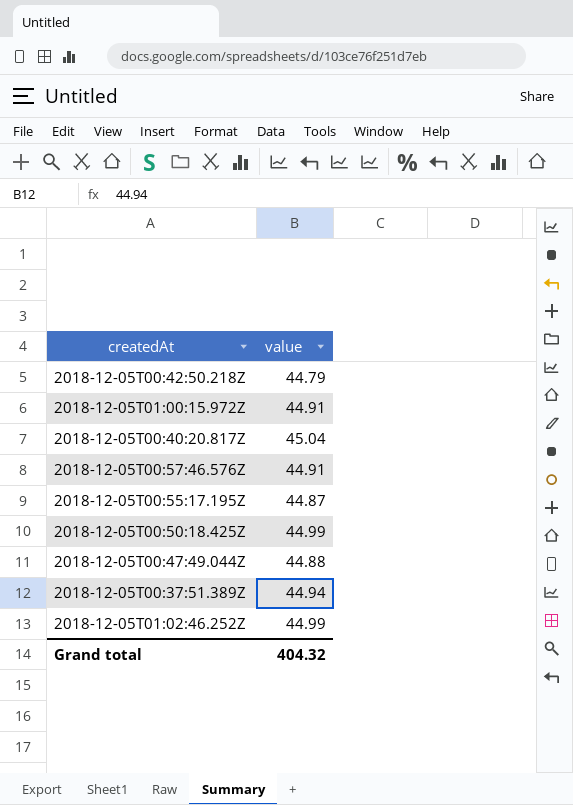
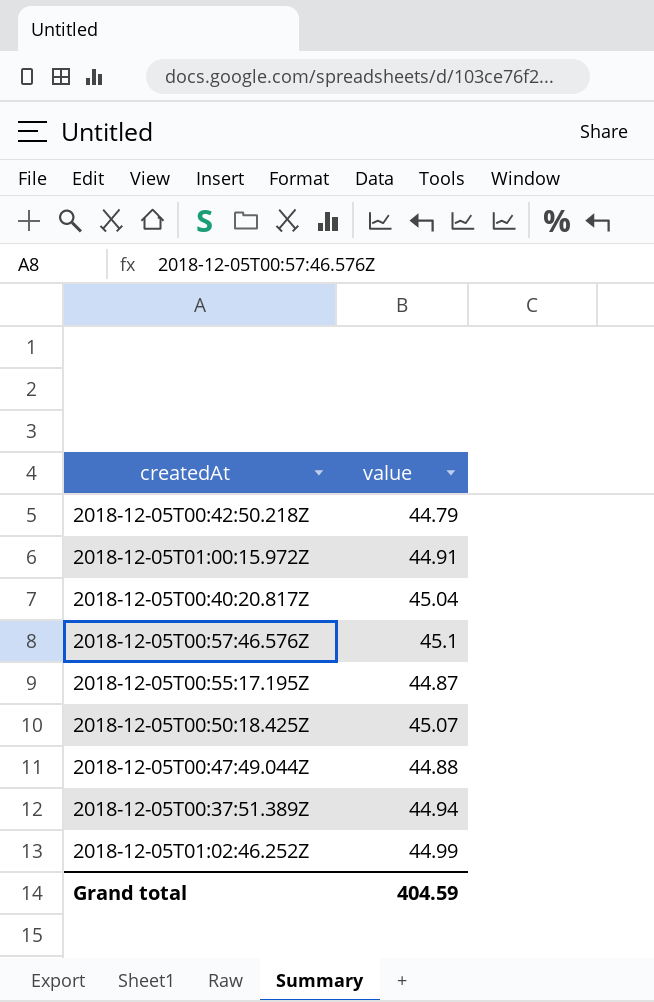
2018-12-05T00:57:46.576Z | value: 44.91 -> 45.1
2018-12-05T00:50:18.425Z | value: 44.99 -> 45.07
Grand total | value: 404.32 -> 404.59

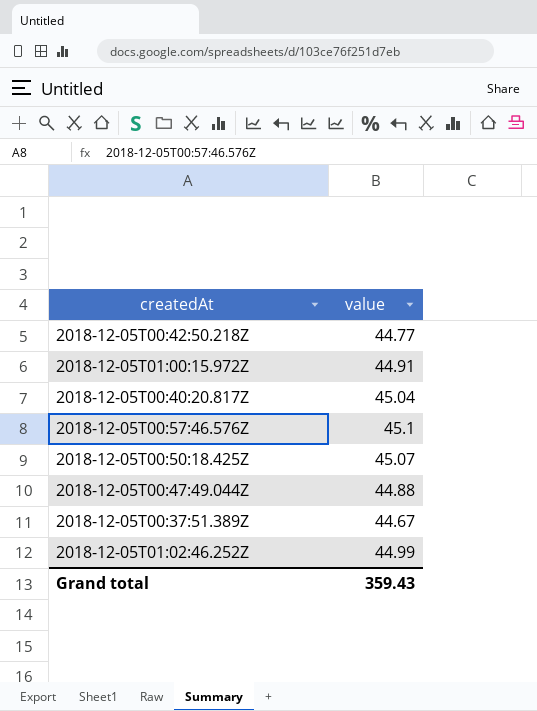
row 2018-12-05T00:55:17.195Z: 44.87 -> none
2018-12-05T00:42:50.218Z | value: 44.79 -> 44.77
2018-12-05T00:37:51.389Z | value: 44.94 -> 44.67
Grand total | value: 404.59 -> 359.43

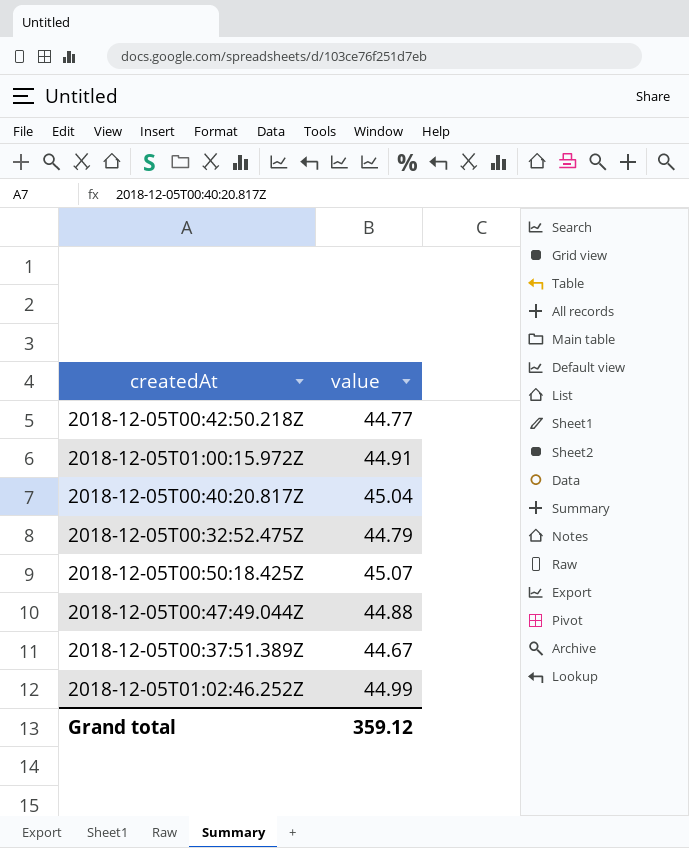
row 2018-12-05T00:57:46.576Z: 45.1 -> none
row 2018-12-05T00:32:52.475Z: none -> 44.79
Grand total | value: 359.43 -> 359.12

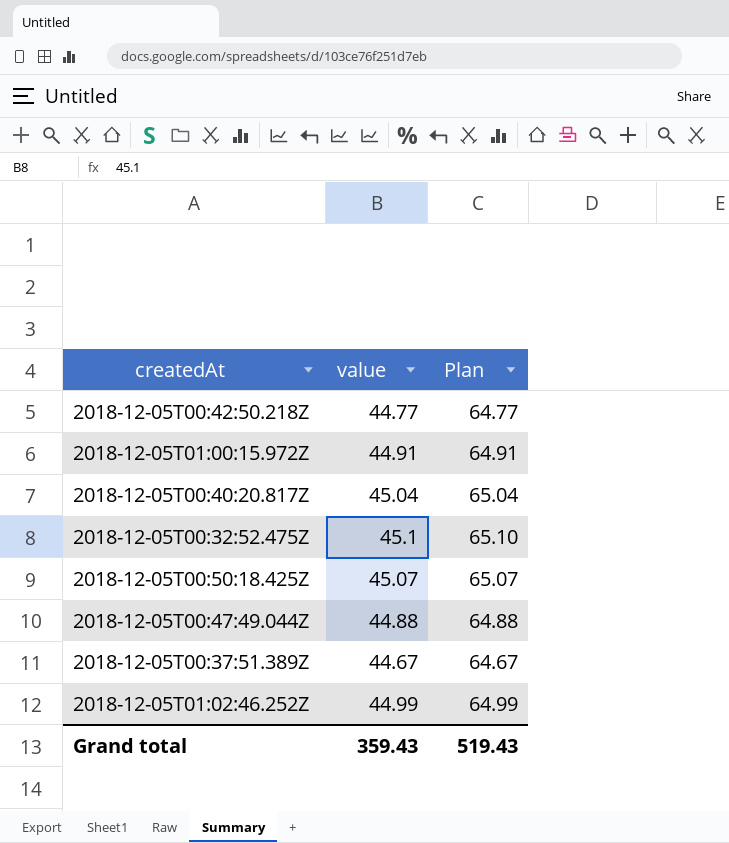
column Plan | formula: none -> [value] + 20
2018-12-05T00:32:52.475Z | value: 44.79 -> 45.1
Grand total | value: 359.12 -> 359.43

